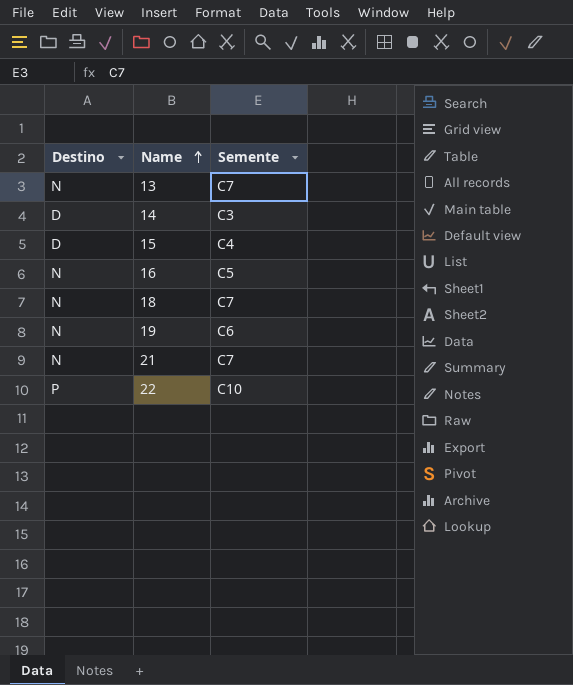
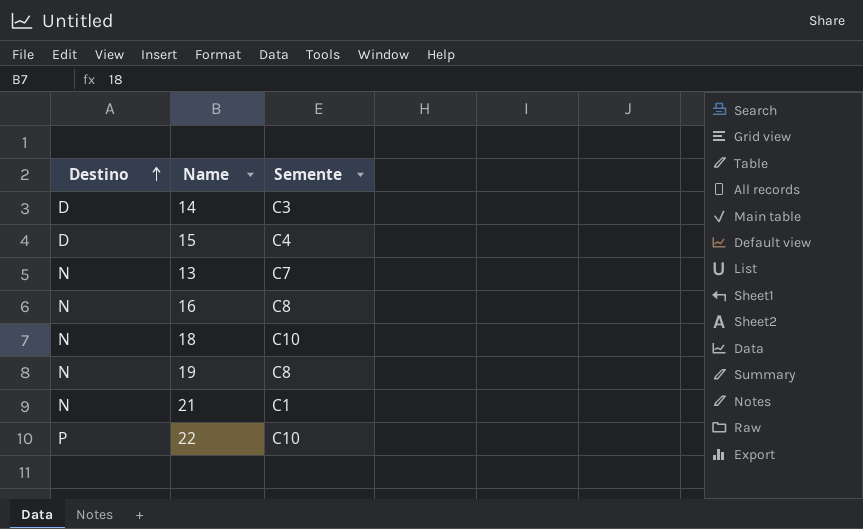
row order: Name ascending -> Destino ascending
16 | Semente: C5 -> C8
18 | Semente: C7 -> C10
19 | Semente: C6 -> C8
21 | Semente: C7 -> C1

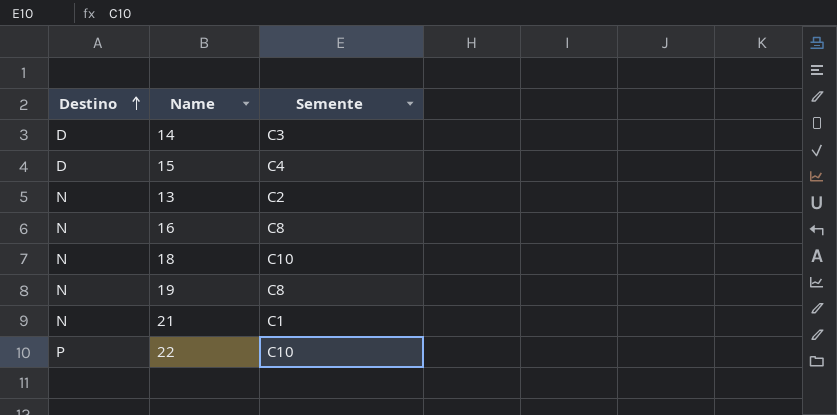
13 | Semente: C7 -> C2

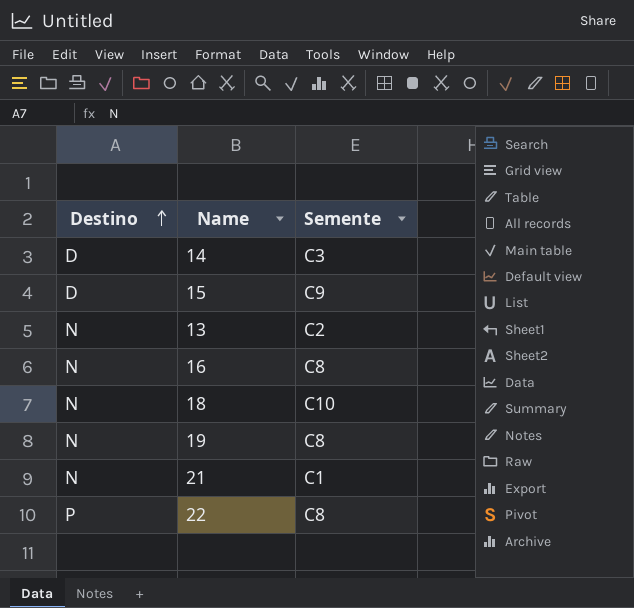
15 | Semente: C4 -> C9
22 | Semente: C10 -> C8

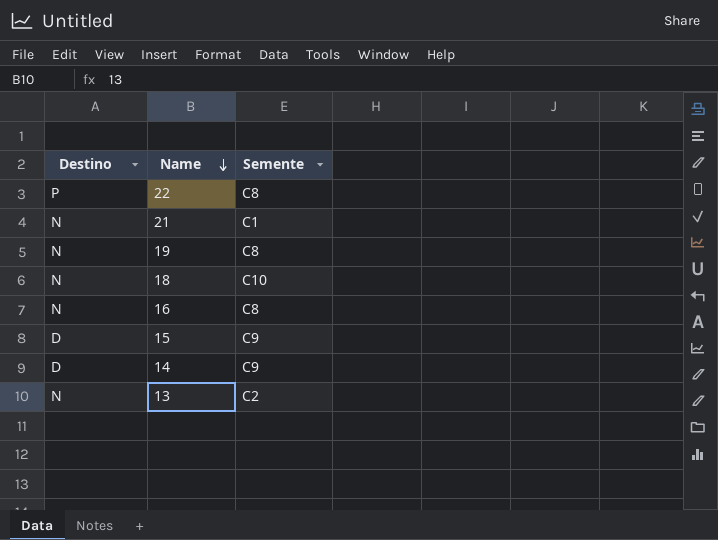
row order: Destino ascending -> Name descending
14 | Semente: C3 -> C9

